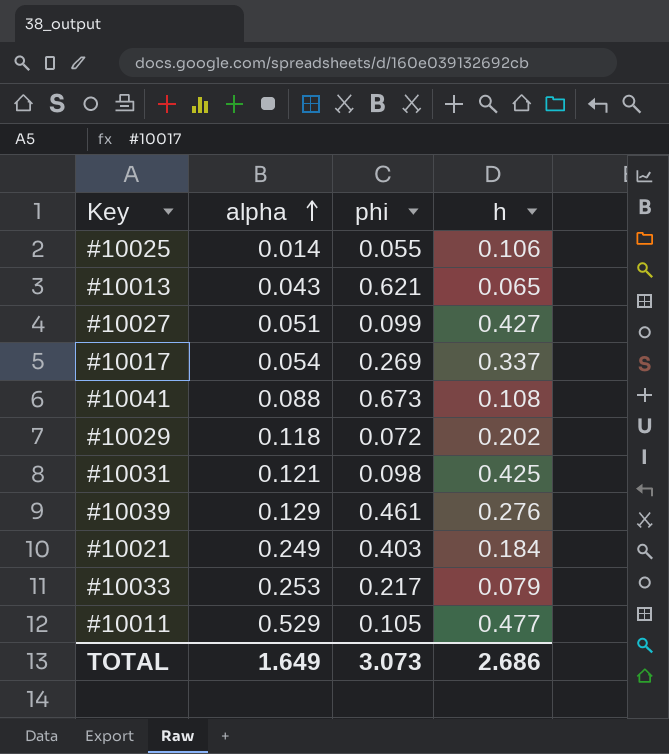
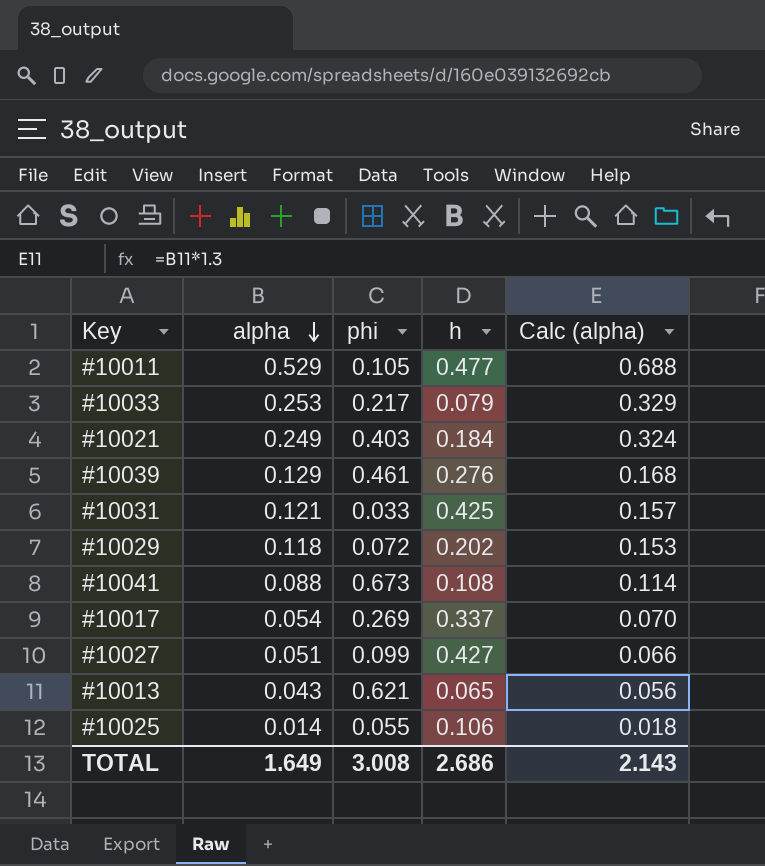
row order: alpha ascending -> alpha descending
column Calc (alpha) | formula: none -> [alpha] * 1.3
#10031 | phi: 0.098 -> 0.033
TOTAL | phi: 3.073 -> 3.008

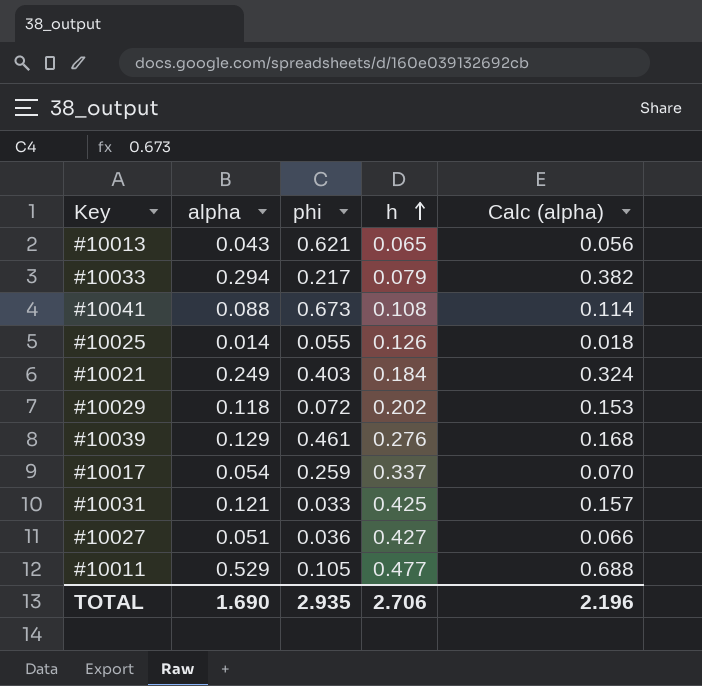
row order: alpha descending -> h ascending
#10033 | alpha: 0.253 -> 0.294
#10033 | Calc (alpha): 0.329 -> 0.382
#10025 | h: 0.106 -> 0.126
#10017 | phi: 0.269 -> 0.259
#10027 | phi: 0.099 -> 0.036
TOTAL | alpha: 1.649 -> 1.690
TOTAL | phi: 3.008 -> 2.935
TOTAL | h: 2.686 -> 2.706
TOTAL | Calc (alpha): 2.143 -> 2.196

